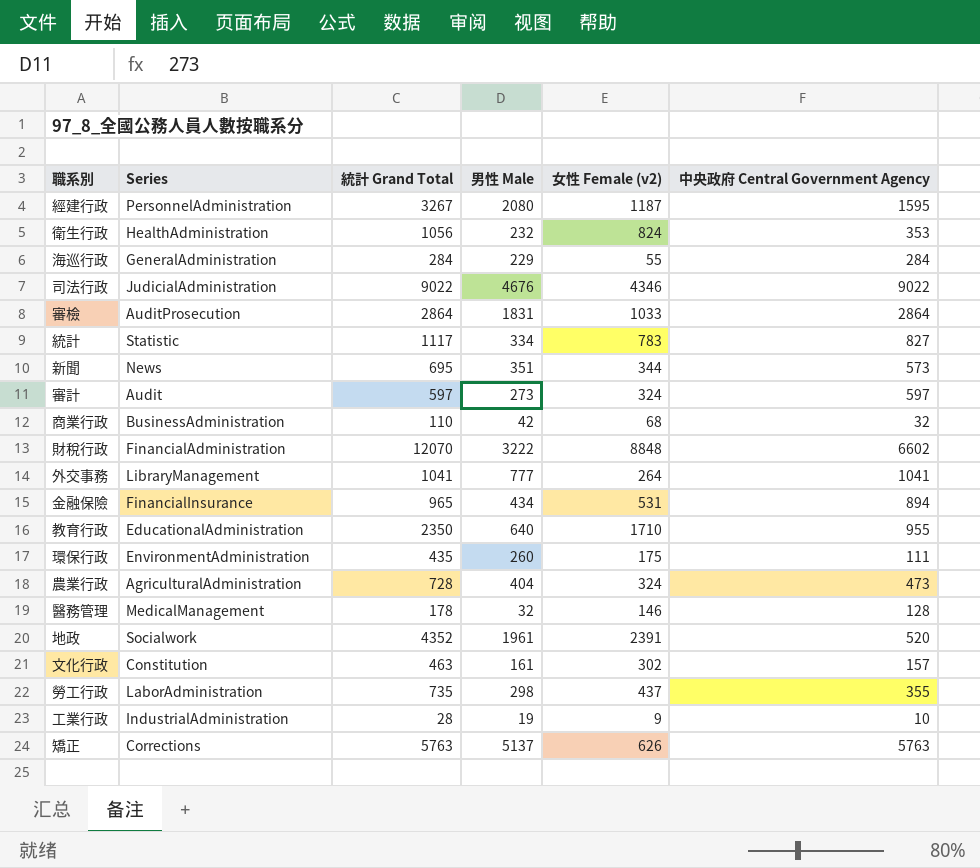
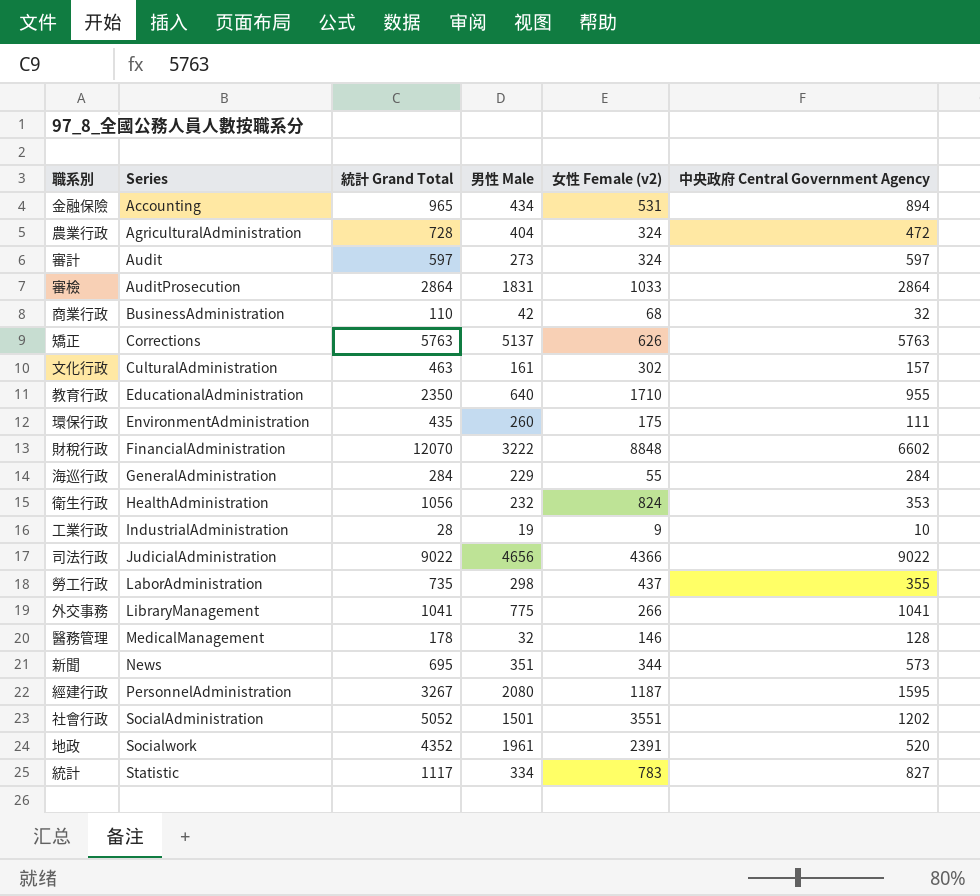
row order: none -> Series ascending
金融保險 | Series: FinancialInsurance -> Accounting
農業行政 | 中央政府 Central Government Agency: 473 -> 472
文化行政 | Series: Constitution -> CulturalAdministration
司法行政 | 男性 Male: 4676 -> 4656
司法行政 | 女性 Female (v2): 4346 -> 4366
外交事務 | 男性 Male: 777 -> 775
外交事務 | 女性 Female (v2): 264 -> 266
row 社會行政: none -> SocialAdministration | 5052 | 1501 | 3551 | 1202

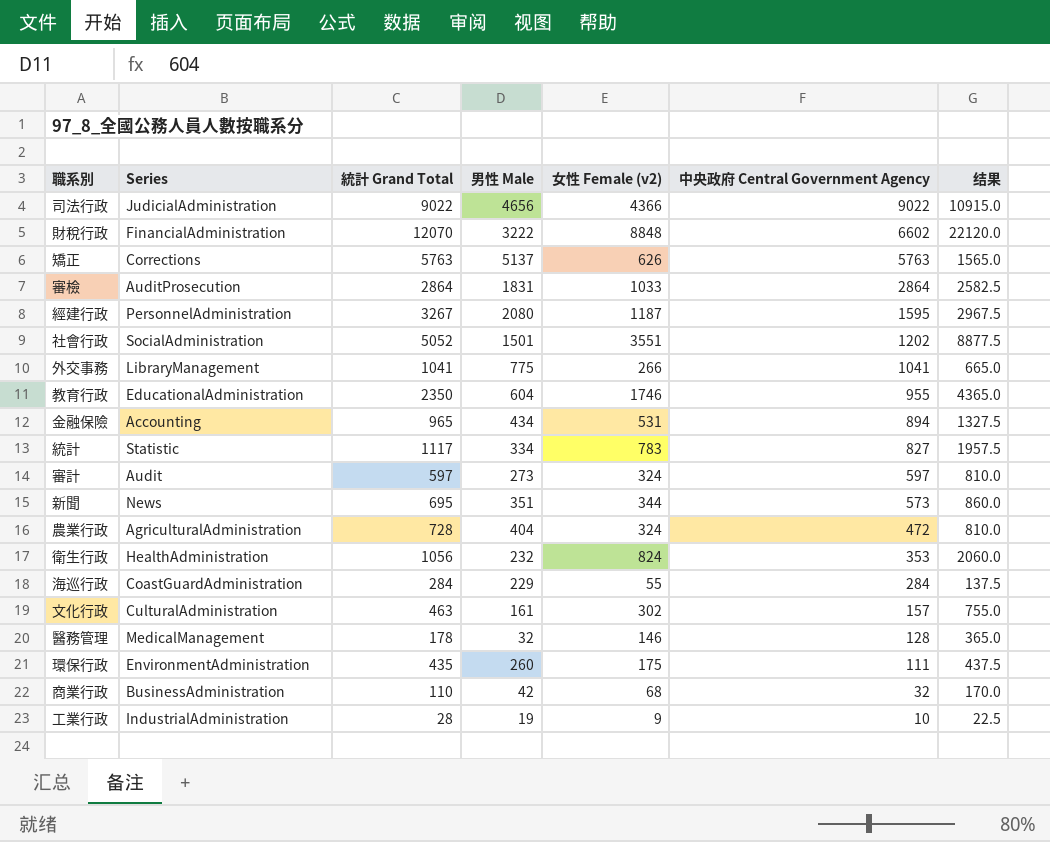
row order: Series ascending -> 中央政府 Central Government Agency descending
column 结果 | formula: none -> [女性 Female (v2)] * 2.5
row 勞工行政: LaborAdministration | 735 | 298 | 437 | 355 -> none
row 地政: Socialwork | 4352 | 1961 | 2391 | 520 -> none
教育行政 | 男性 Male: 640 -> 604
教育行政 | 女性 Female (v2): 1710 -> 1746
海巡行政 | Series: GeneralAdministration -> CoastGuardAdministration

